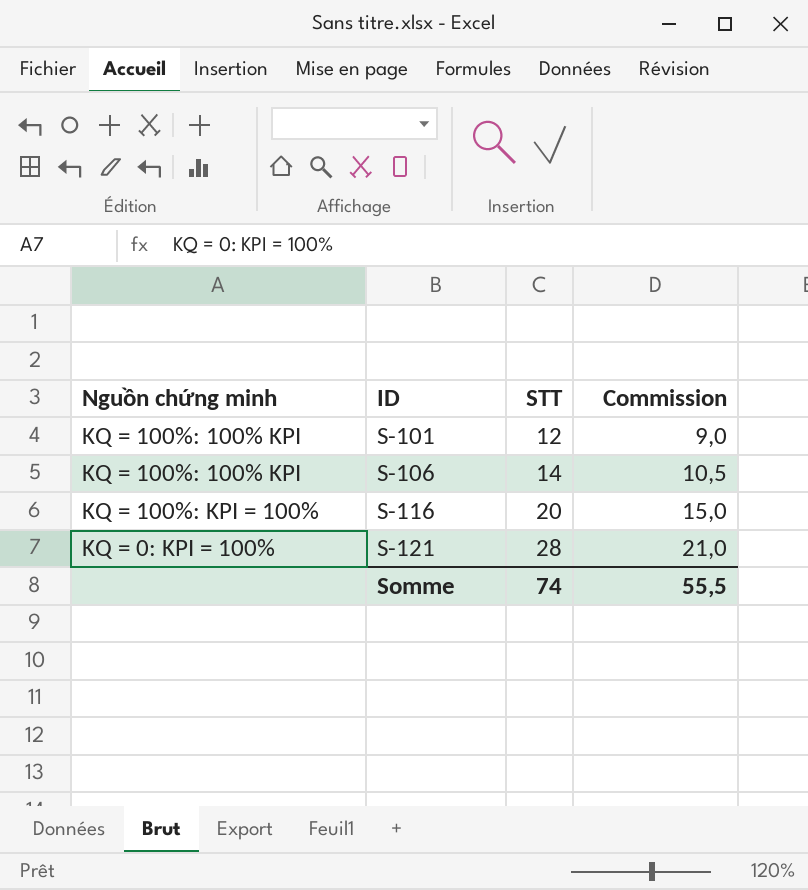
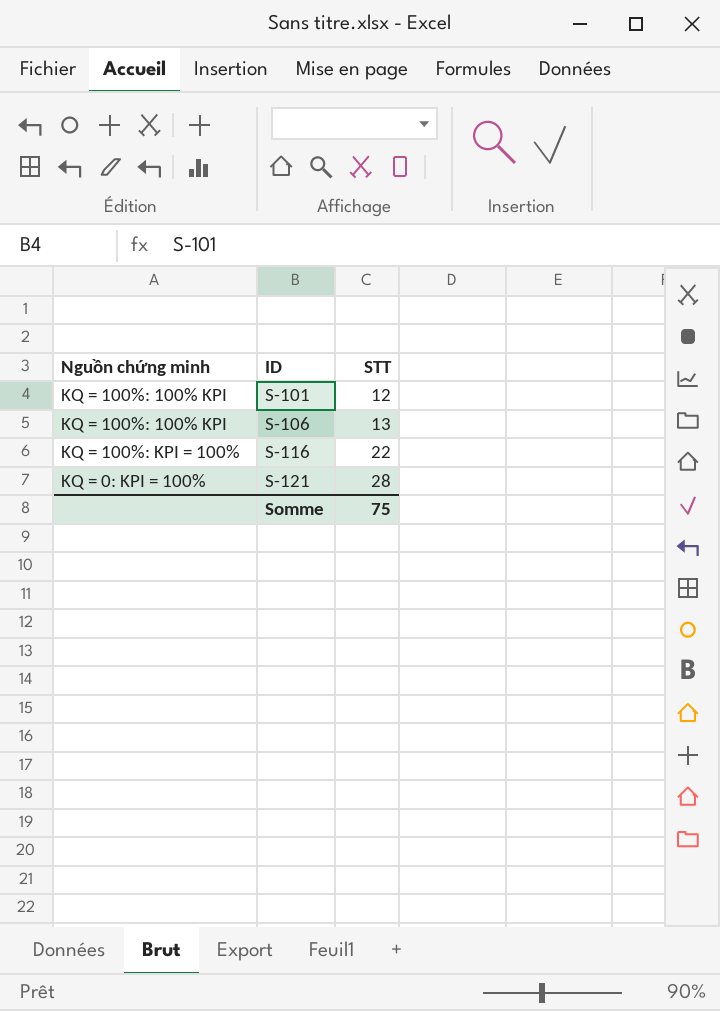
column Commission | formula: [STT] * 0,75 -> none
S-106 | STT: 14 -> 13
S-116 | STT: 20 -> 22
Somme | STT: 74 -> 75

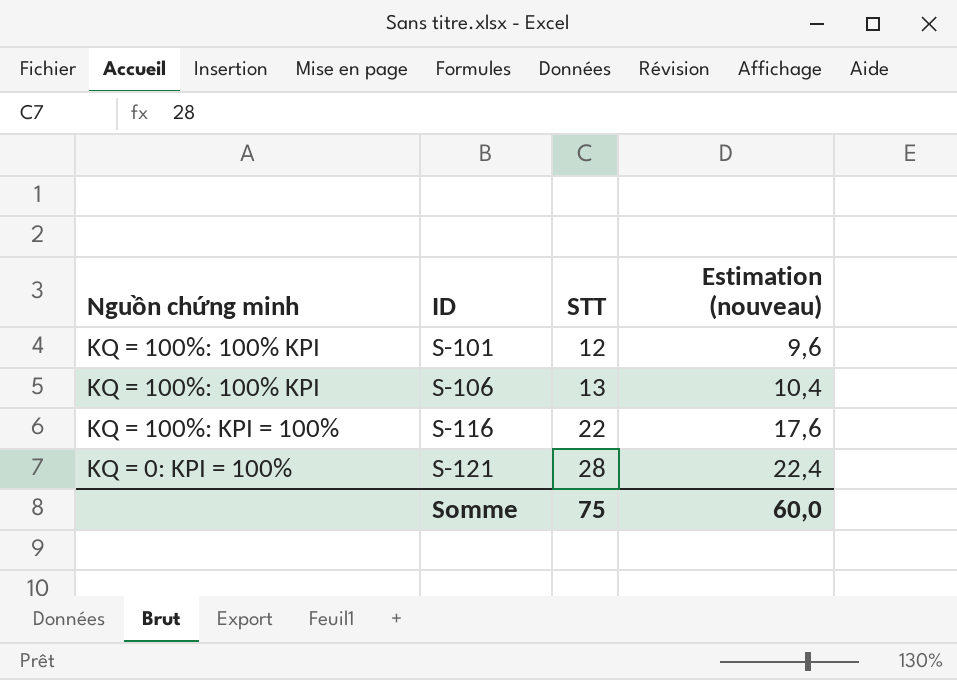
column Estimation (nouveau) | formula: none -> [STT] * 0,8

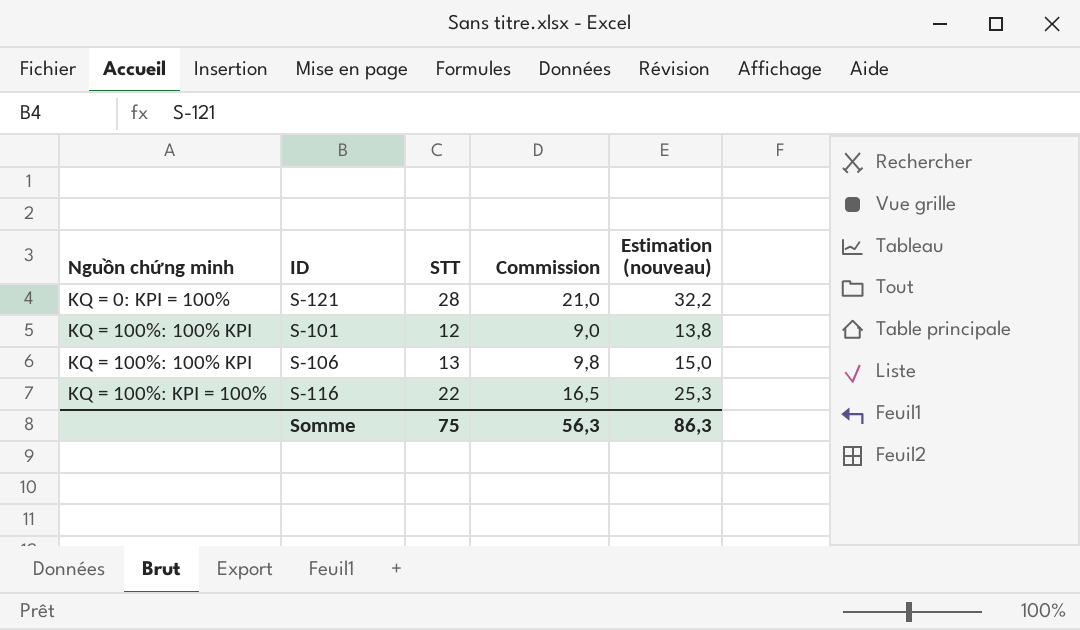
row order: ID ascending -> Nguồn chứng minh ascending
column Commission | formula: none -> [STT] * 0,75
column Estimation (nouveau) | formula: [STT] * 0,8 -> [STT] * 1,15
Somme | Estimation (nouveau): 60,0 -> 86,3

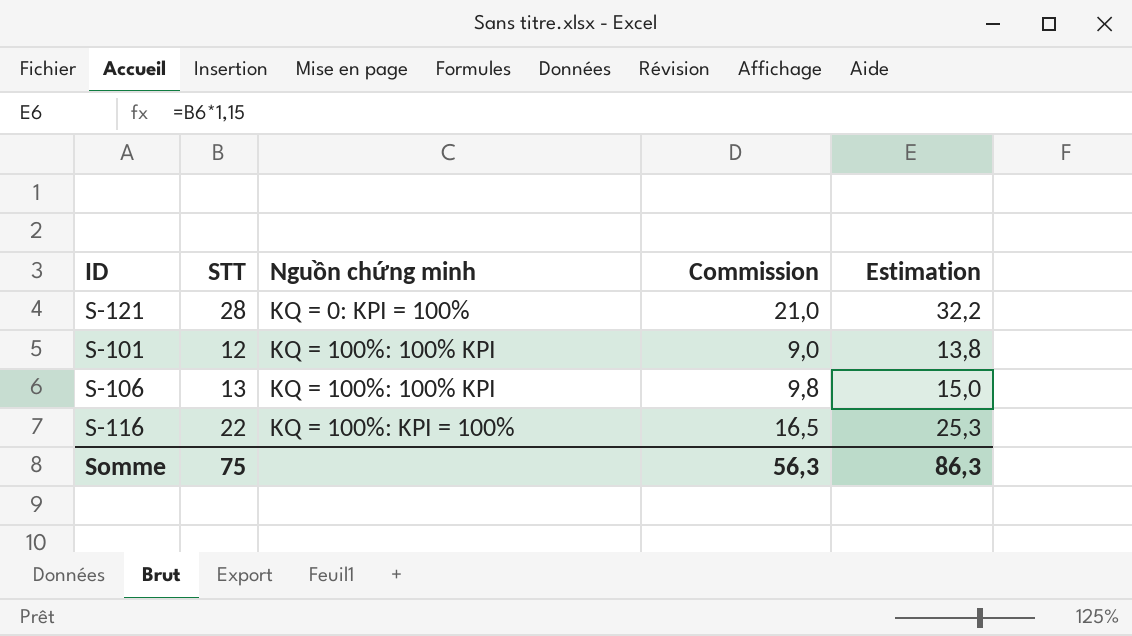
column Nguồn chứng minh | position: 1 -> 3
column name: Estimation (nouveau) -> Estimation

